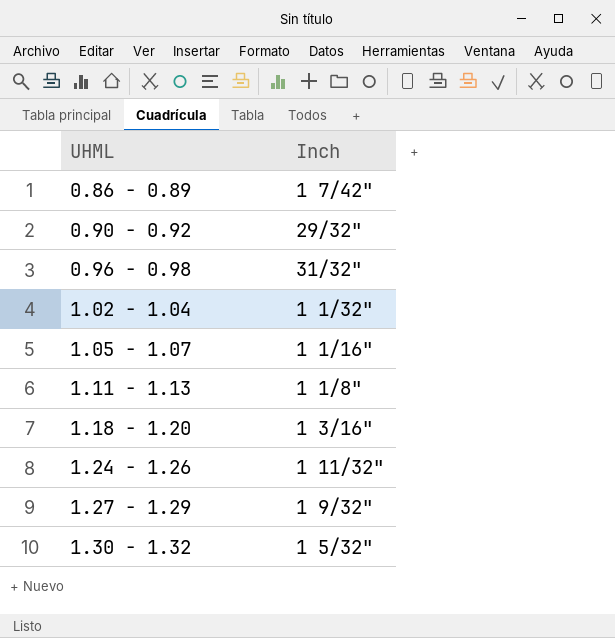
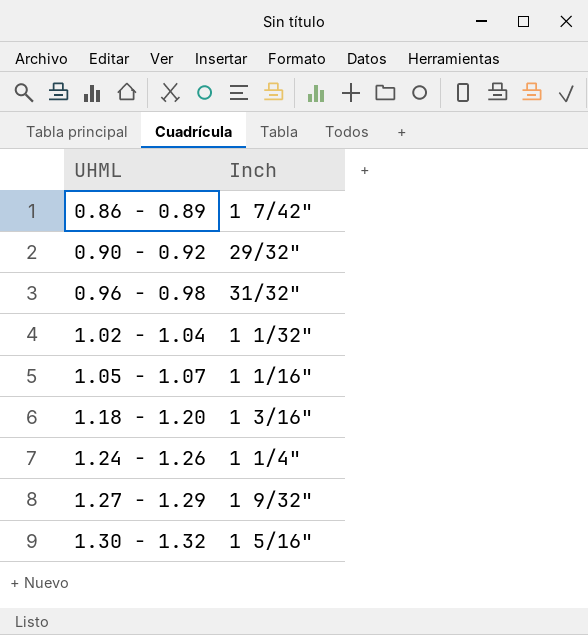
row 1.11 - 1.13: 1 1/8" -> none
1.24 - 1.26 | Inch: 1 11/32" -> 1 1/4"
1.30 - 1.32 | Inch: 1 5/32" -> 1 5/16"

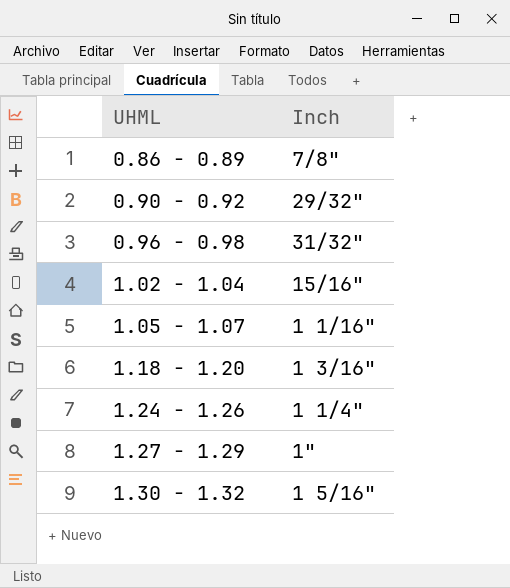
0.86 - 0.89 | Inch: 1 7/42" -> 7/8"
1.02 - 1.04 | Inch: 1 1/32" -> 15/16"
1.27 - 1.29 | Inch: 1 9/32" -> 1"

